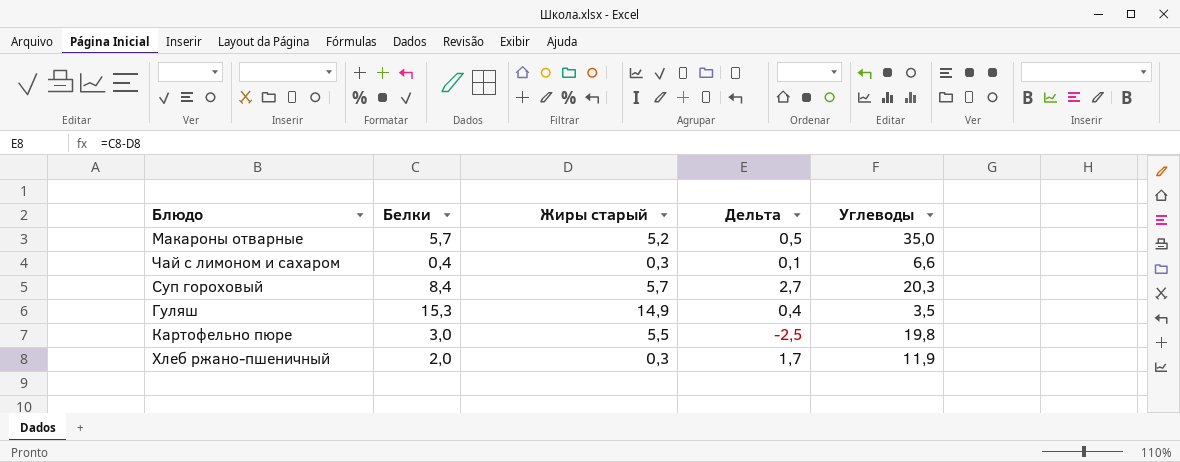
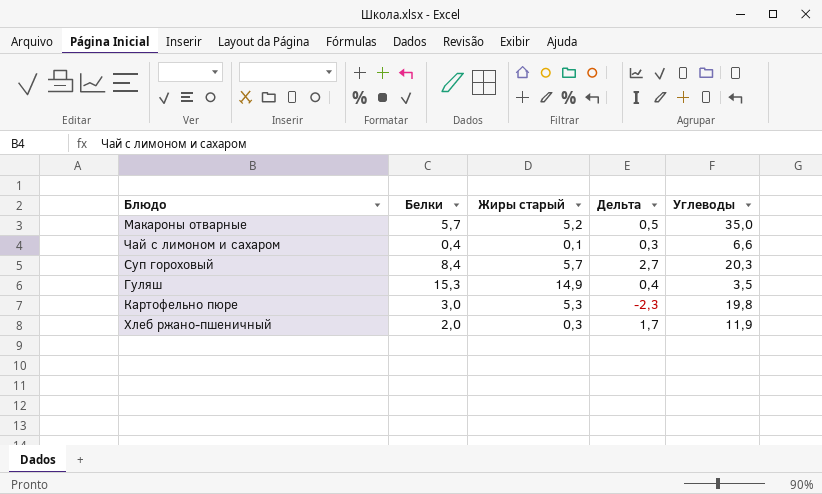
Чай с лимоном и сахаром | Жиры старый: 0,3 -> 0,1
Чай с лимоном и сахаром | Дельта: 0,1 -> 0,3
Картофельно пюре | Жиры старый: 5,5 -> 5,3
Картофельно пюре | Дельта: -2,5 -> -2,3

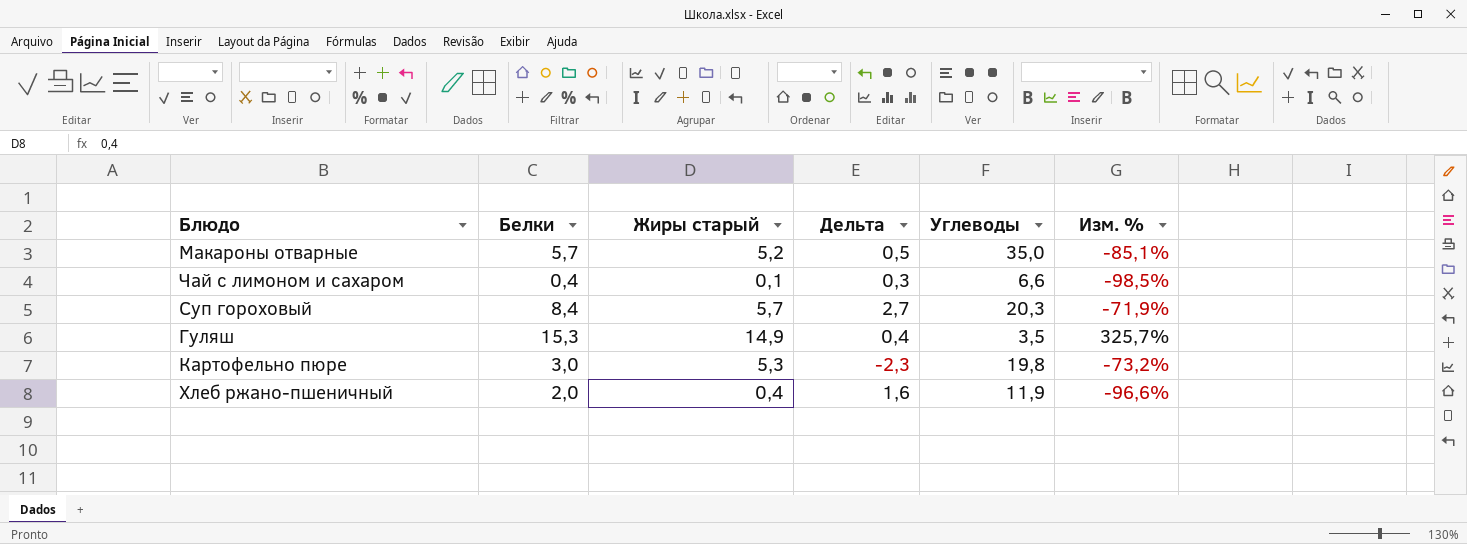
column Изм. % | formula: none -> ([Жиры старый] - [Углеводы]) / [Углеводы]
Хлеб ржано-пшеничный | Жиры старый: 0,3 -> 0,4
Хлеб ржано-пшеничный | Дельта: 1,7 -> 1,6

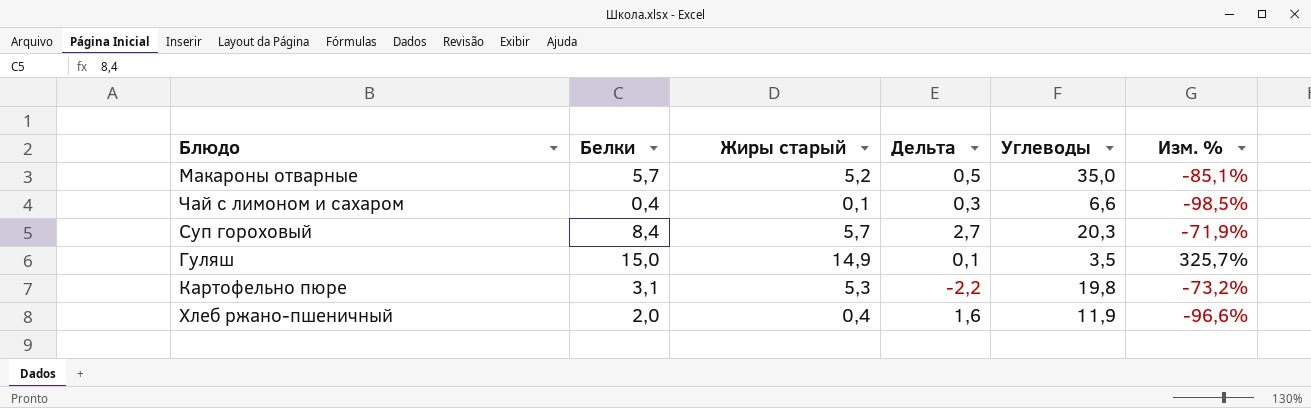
Гуляш | Белки: 15,3 -> 15,0
Гуляш | Дельта: 0,4 -> 0,1
Картофельно пюре | Белки: 3,0 -> 3,1
Картофельно пюре | Дельта: -2,3 -> -2,2

